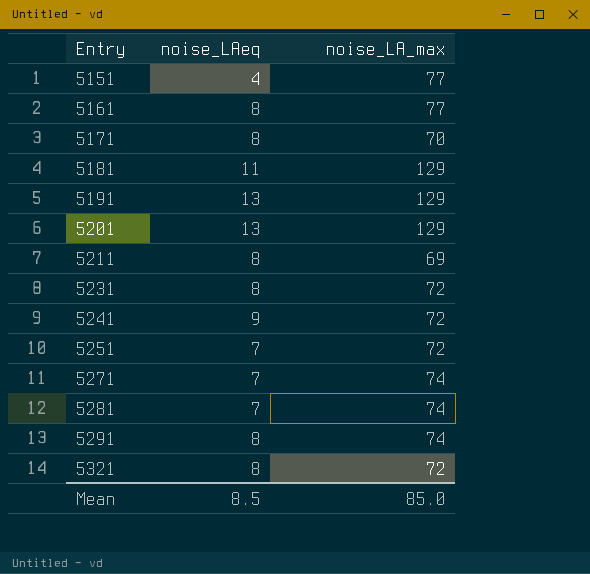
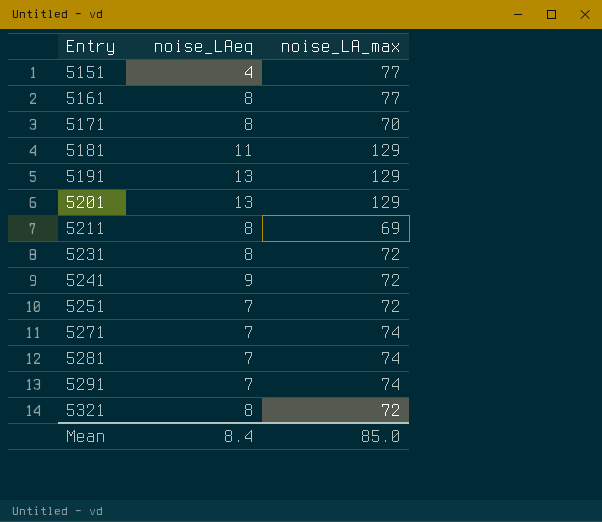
5291 | noise_LAeq: 8 -> 7
Mean | noise_LAeq: 8.5 -> 8.4

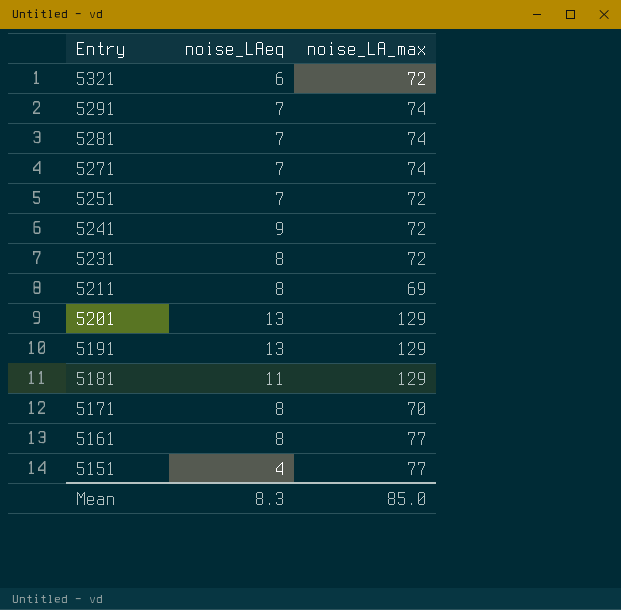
row order: Entry ascending -> Entry descending
5321 | noise_LAeq: 8 -> 6
Mean | noise_LAeq: 8.4 -> 8.3

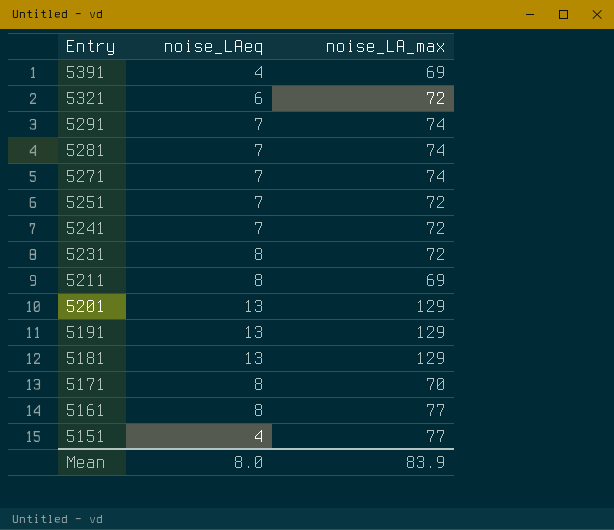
row 5391: none -> 4 | 69
5241 | noise_LAeq: 9 -> 7
5181 | noise_LAeq: 11 -> 13
Mean | noise_LAeq: 8.3 -> 8.0
Mean | noise_LA_max: 85.0 -> 83.9

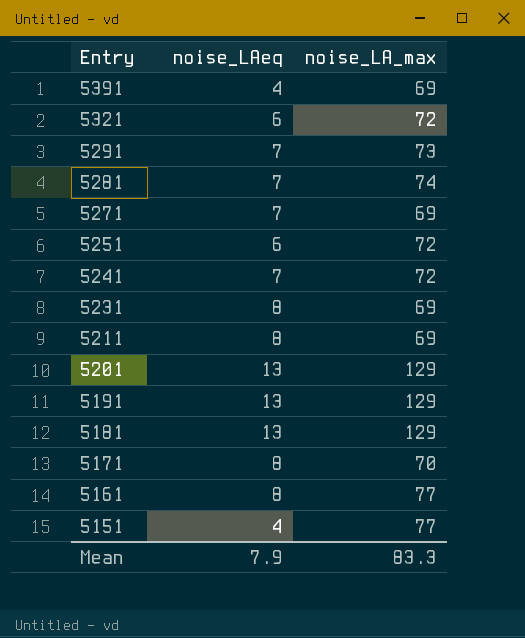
5291 | noise_LA_max: 74 -> 73
5271 | noise_LA_max: 74 -> 69
5251 | noise_LAeq: 7 -> 6
5231 | noise_LA_max: 72 -> 69
Mean | noise_LAeq: 8.0 -> 7.9
Mean | noise_LA_max: 83.9 -> 83.3

